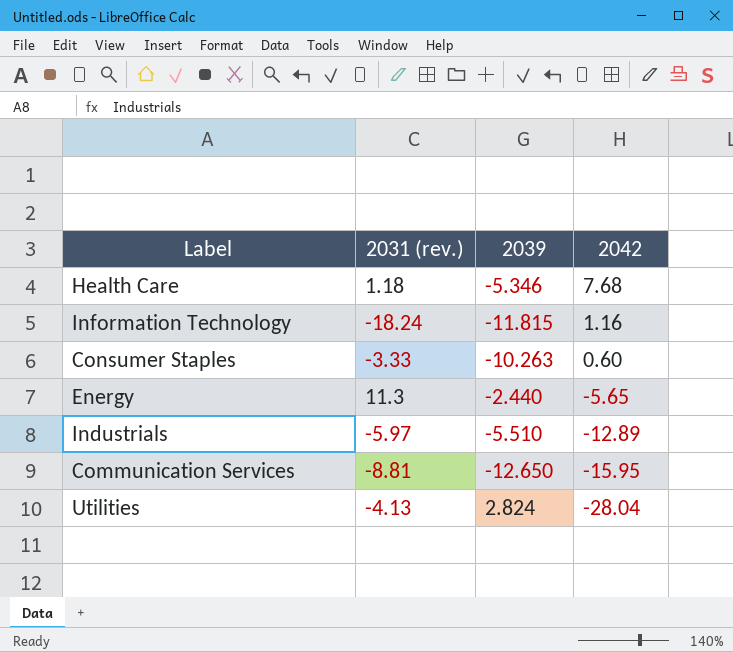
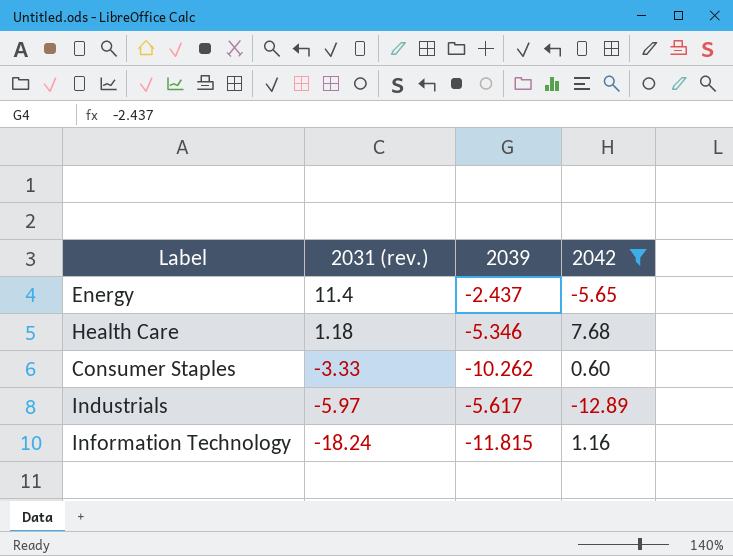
filter: none -> 2042 >= -12.89
row order: 2042 descending -> 2031 (rev.) descending
Energy | 2031 (rev.): 11.3 -> 11.4
Energy | 2039: -2.440 -> -2.437
Consumer Staples | 2039: -10.263 -> -10.262
Industrials | 2039: -5.510 -> -5.617

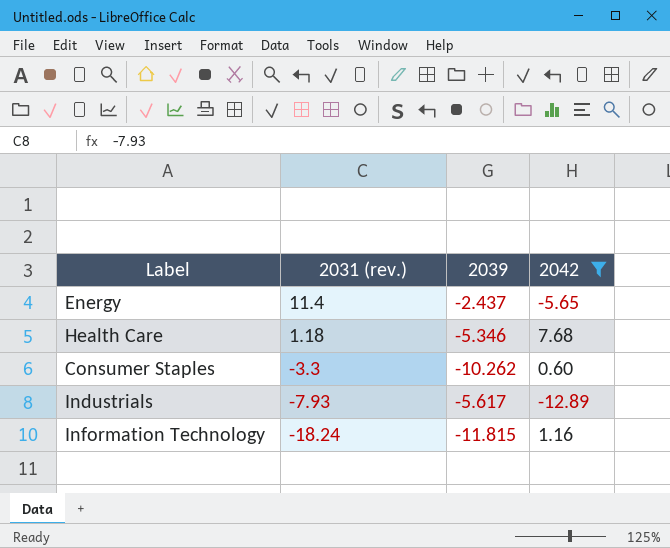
Consumer Staples | 2031 (rev.): -3.33 -> -3.3
Industrials | 2031 (rev.): -5.97 -> -7.93

